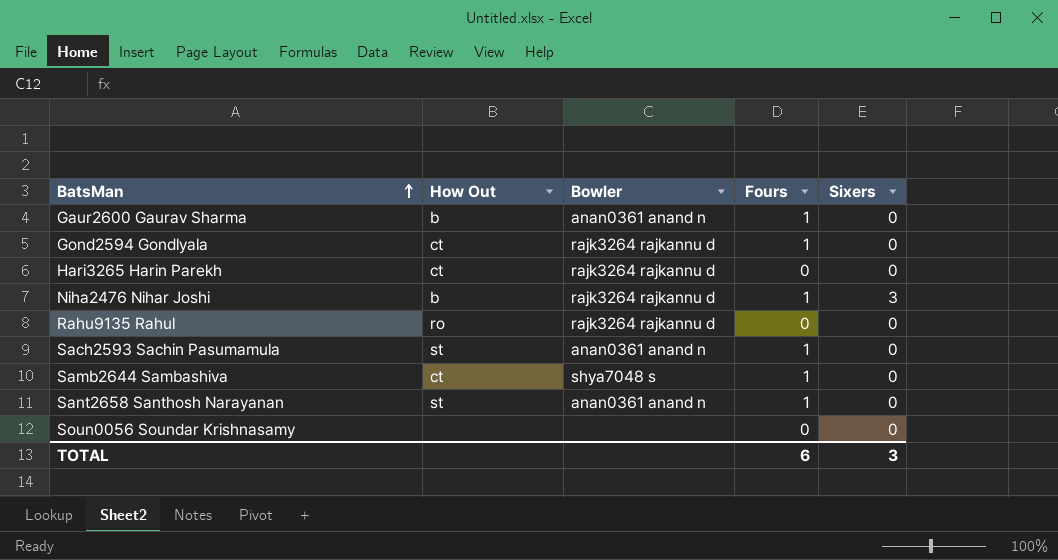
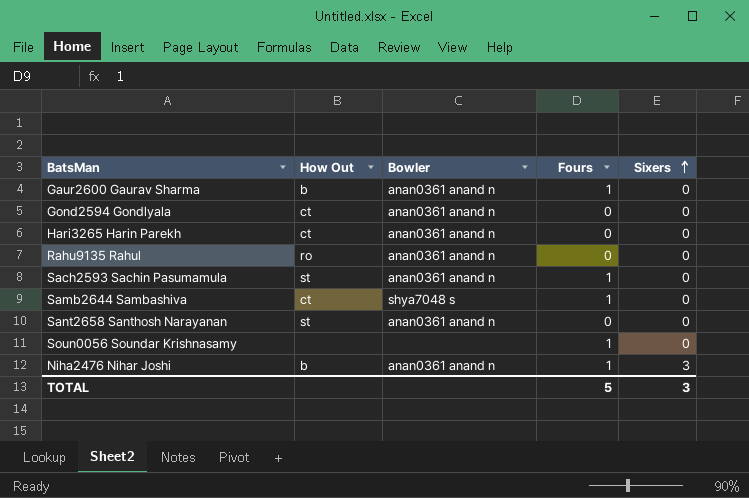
row order: BatsMan ascending -> Sixers ascending
Gond2594 Gondlyala | Bowler: rajk3264 rajkannu d -> anan0361 anand n
Gond2594 Gondlyala | Fours: 1 -> 0
Hari3265 Harin Parekh | Bowler: rajk3264 rajkannu d -> anan0361 anand n
Rahu9135 Rahul | Bowler: rajk3264 rajkannu d -> anan0361 anand n
Sant2658 Santhosh Narayanan | Fours: 1 -> 0
Soun0056 Soundar Krishnasamy | Fours: 0 -> 1
Niha2476 Nihar Joshi | Bowler: rajk3264 rajkannu d -> anan0361 anand n
TOTAL | Fours: 6 -> 5

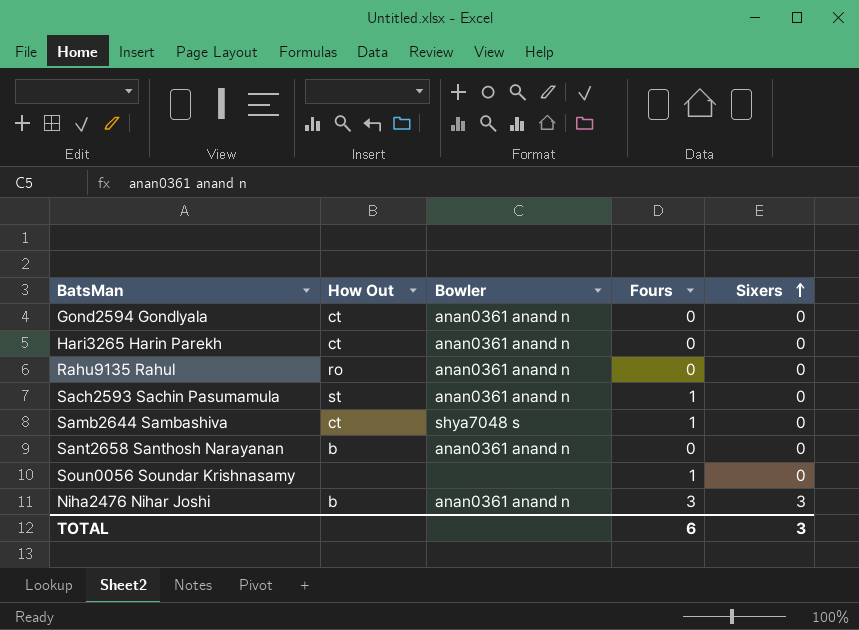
row Gaur2600 Gaurav Sharma: b | anan0361 anand n | 1 | 0 -> none
Sant2658 Santhosh Narayanan | How Out: st -> b
Niha2476 Nihar Joshi | Fours: 1 -> 3
TOTAL | Fours: 5 -> 6

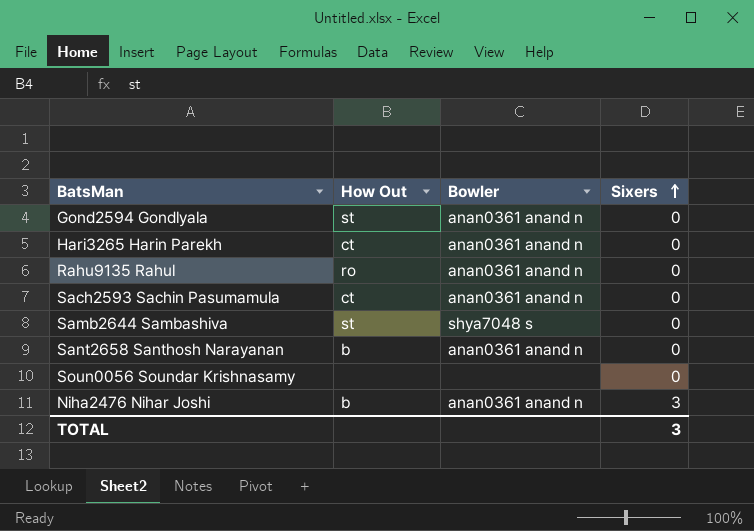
column Fours | position: 4 -> none
Gond2594 Gondlyala | How Out: ct -> st
Sach2593 Sachin Pasumamula | How Out: st -> ct
Samb2644 Sambashiva | How Out: ct -> st

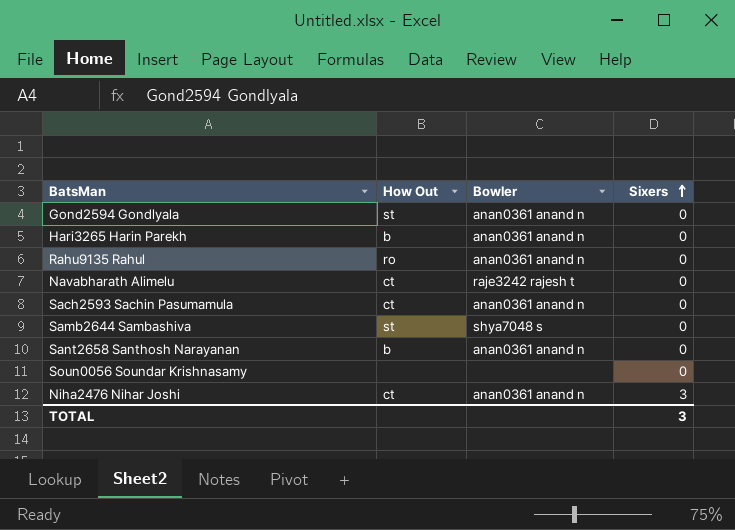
Hari3265 Harin Parekh | How Out: ct -> b
row Navabharath Alimelu: none -> ct | raje3242 rajesh t | 0
Niha2476 Nihar Joshi | How Out: b -> ct

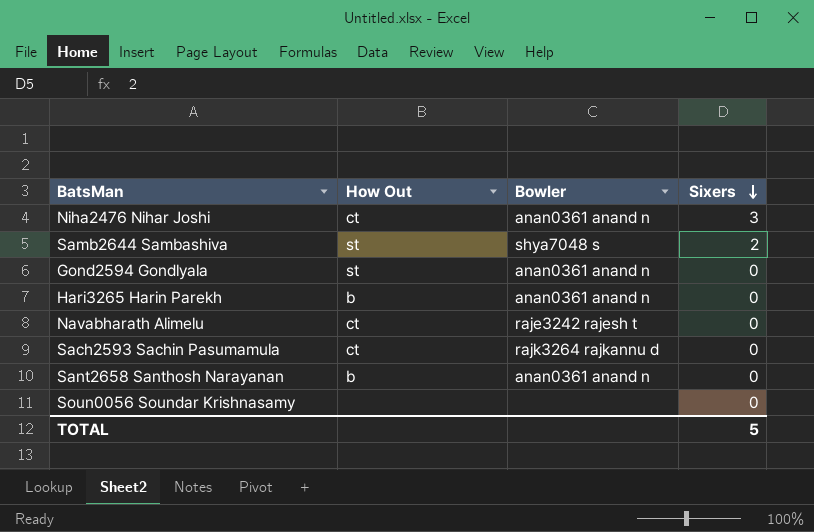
row order: Sixers ascending -> Sixers descending
row Rahu9135 Rahul: ro | anan0361 anand n | 0 -> none
Samb2644 Sambashiva | Sixers: 0 -> 2
Sach2593 Sachin Pasumamula | Bowler: anan0361 anand n -> rajk3264 rajkannu d
TOTAL | Sixers: 3 -> 5

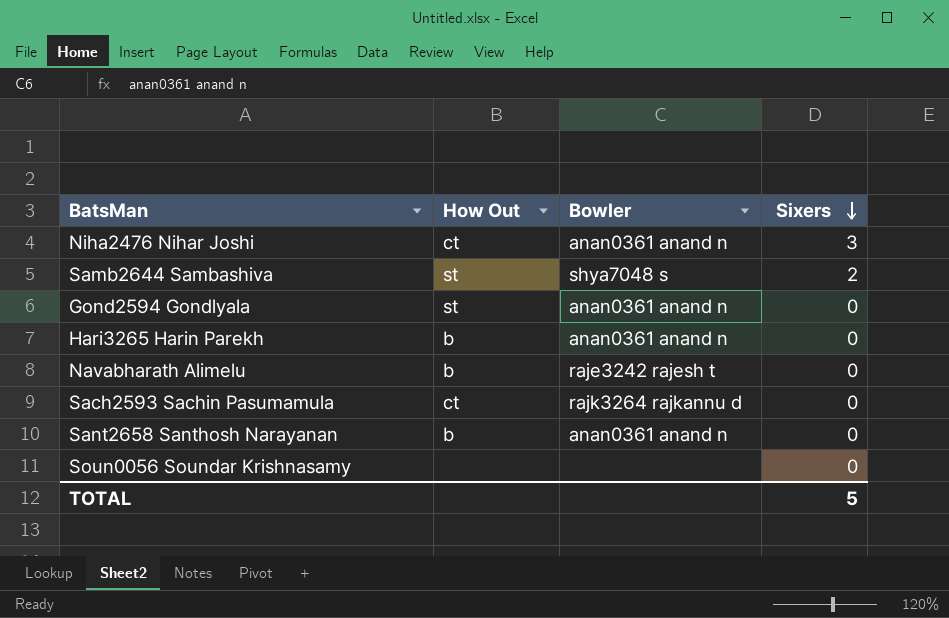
Navabharath Alimelu | How Out: ct -> b

